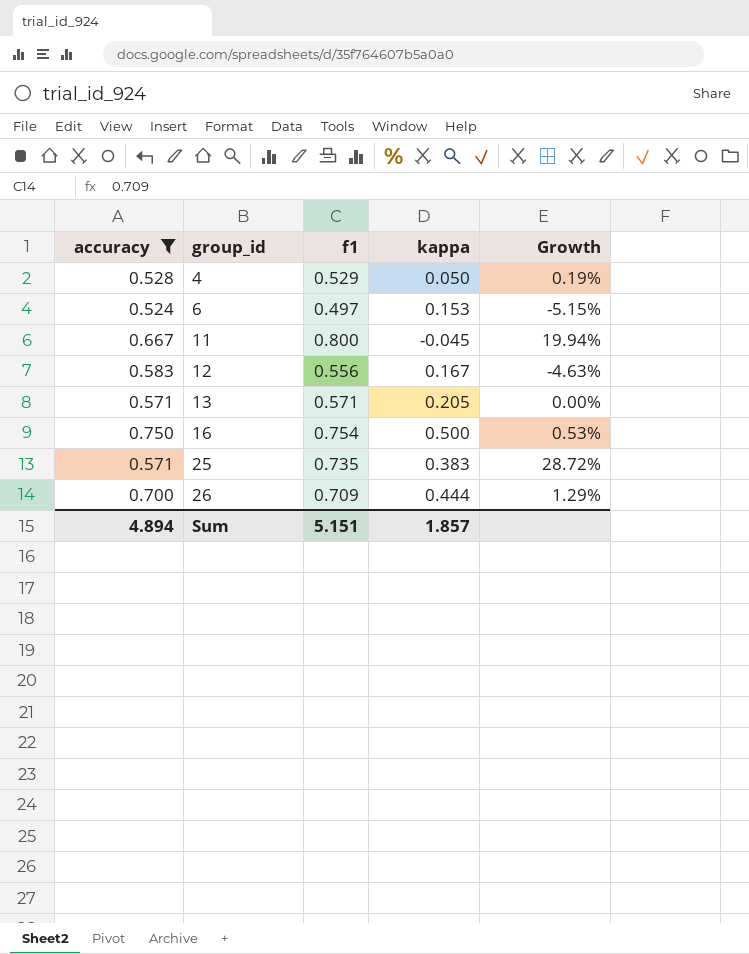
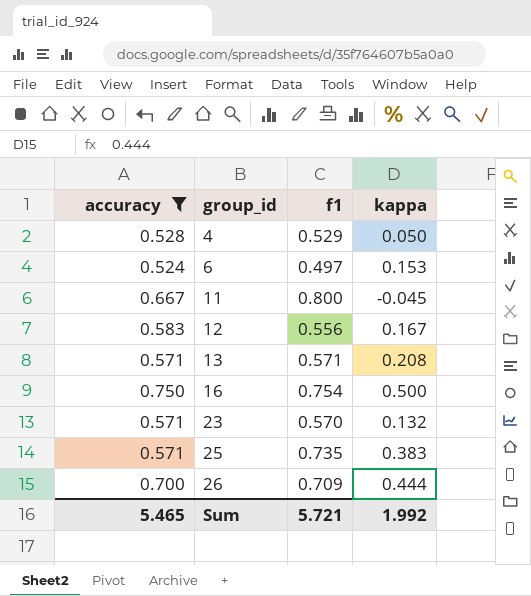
column Growth | formula: ([f1] - [accuracy]) / [accuracy] -> none
13 | kappa: 0.205 -> 0.208
row 23: none -> 0.571 | 0.570 | 0.132
Sum | accuracy: 4.894 -> 5.465
Sum | f1: 5.151 -> 5.721
Sum | kappa: 1.857 -> 1.992

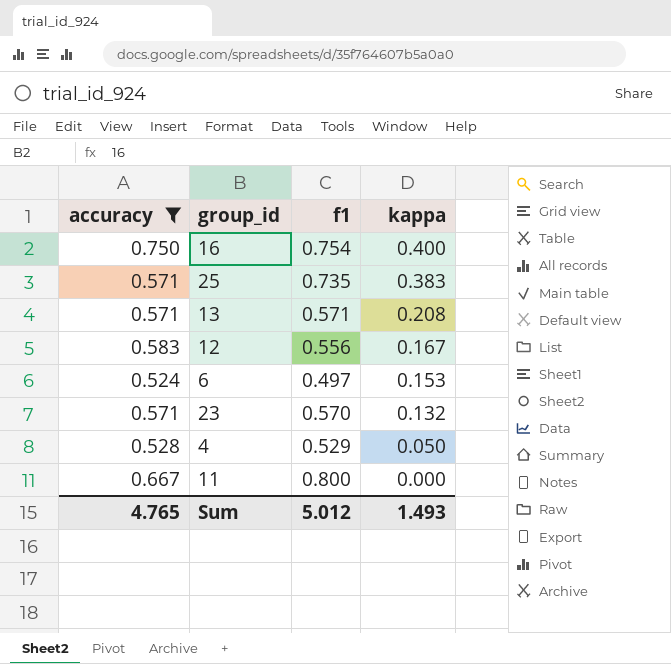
row order: group_id ascending -> kappa descending
row 26: 0.700 | 0.709 | 0.444 -> none
16 | kappa: 0.500 -> 0.400
11 | kappa: -0.045 -> 0.000
Sum | accuracy: 5.465 -> 4.765
Sum | f1: 5.721 -> 5.012
Sum | kappa: 1.992 -> 1.493

